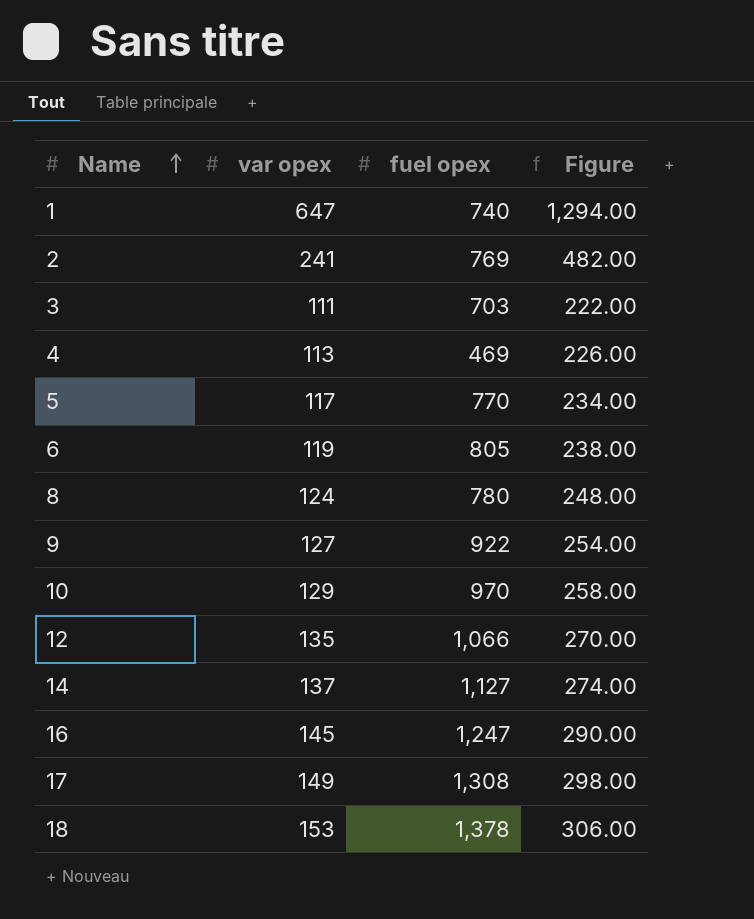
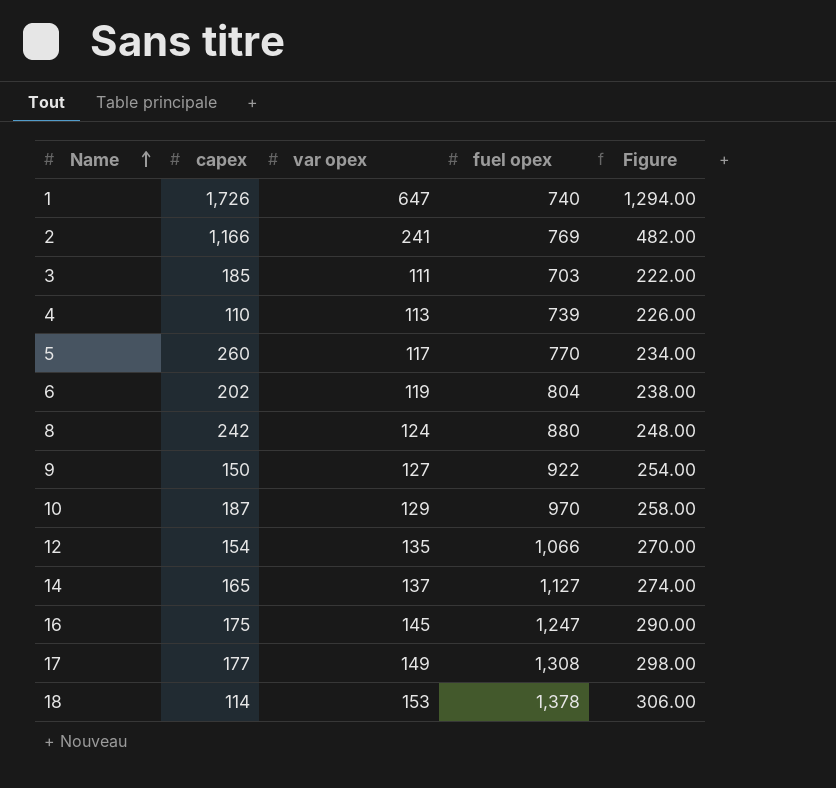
column capex | position: none -> 2
4 | fuel opex: 469 -> 739
6 | fuel opex: 805 -> 804
8 | fuel opex: 780 -> 880

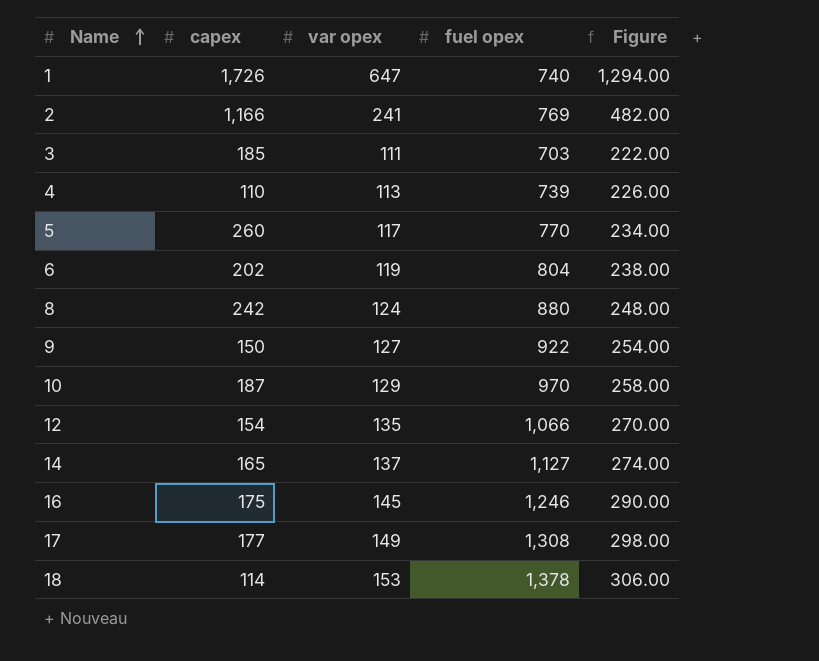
16 | fuel opex: 1,247 -> 1,246

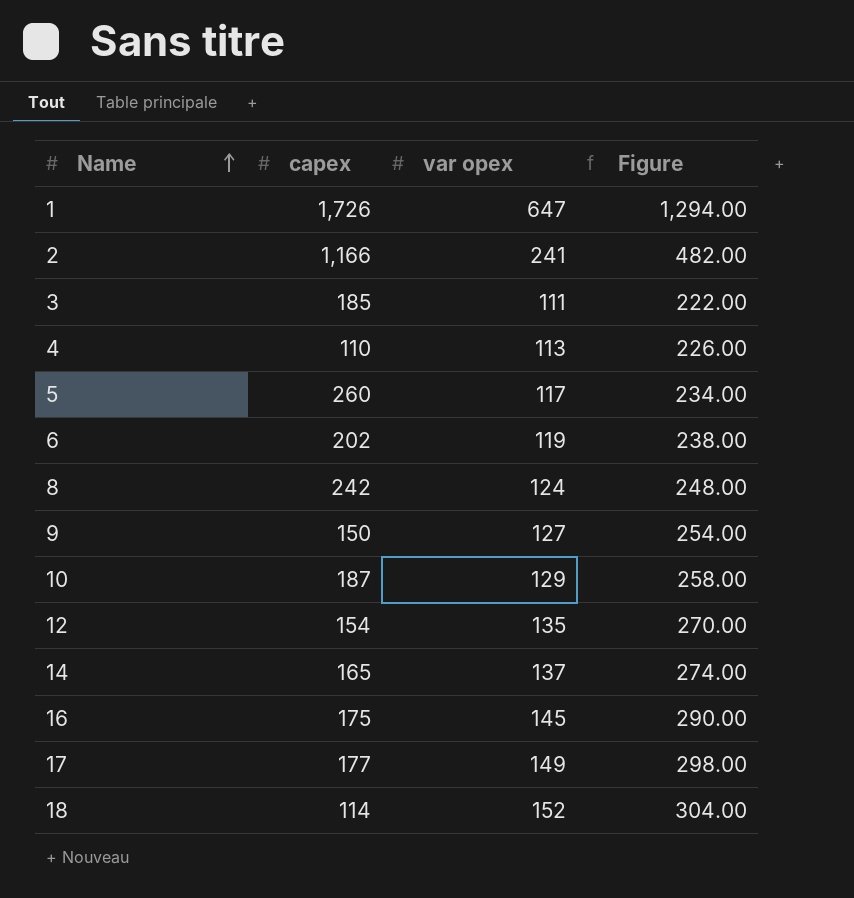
column fuel opex | position: 4 -> none
18 | var opex: 153 -> 152
18 | Figure: 306.00 -> 304.00

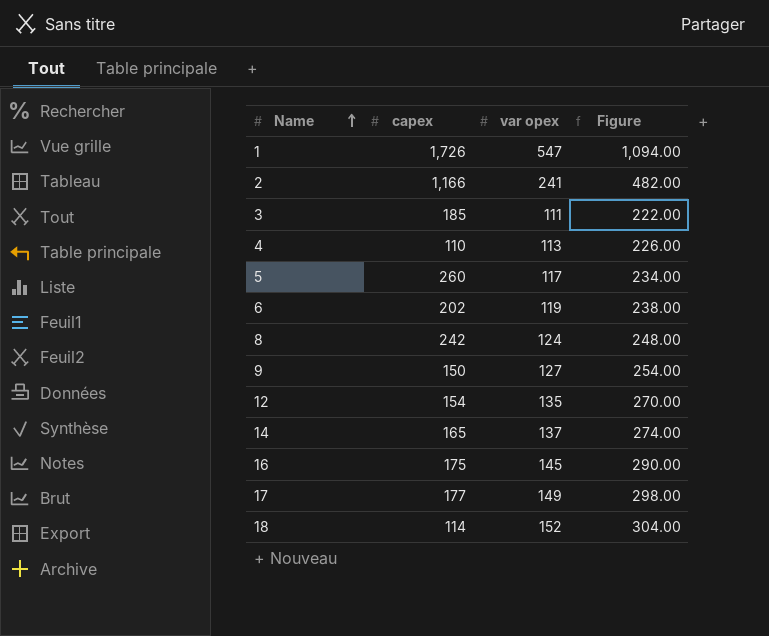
row 10: 187 | 129 | 258.00 -> none
1 | var opex: 647 -> 547
1 | Figure: 1,294.00 -> 1,094.00

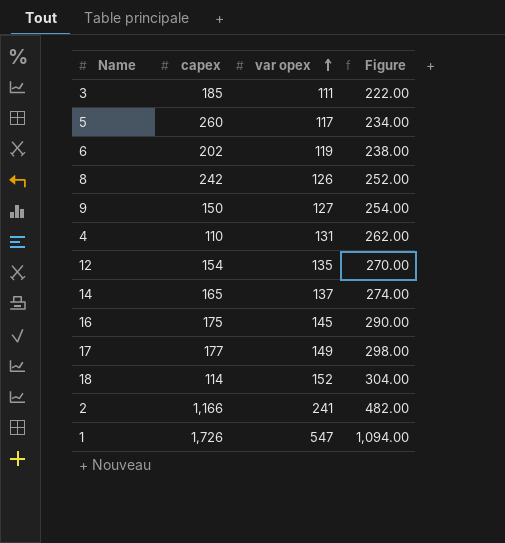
row order: Name ascending -> var opex ascending
8 | var opex: 124 -> 126
8 | Figure: 248.00 -> 252.00
4 | var opex: 113 -> 131
4 | Figure: 226.00 -> 262.00

